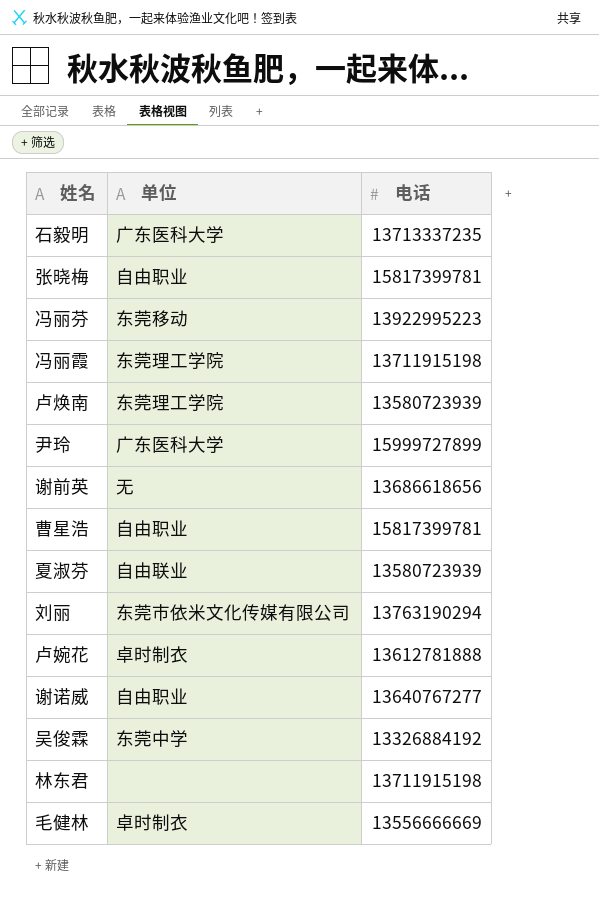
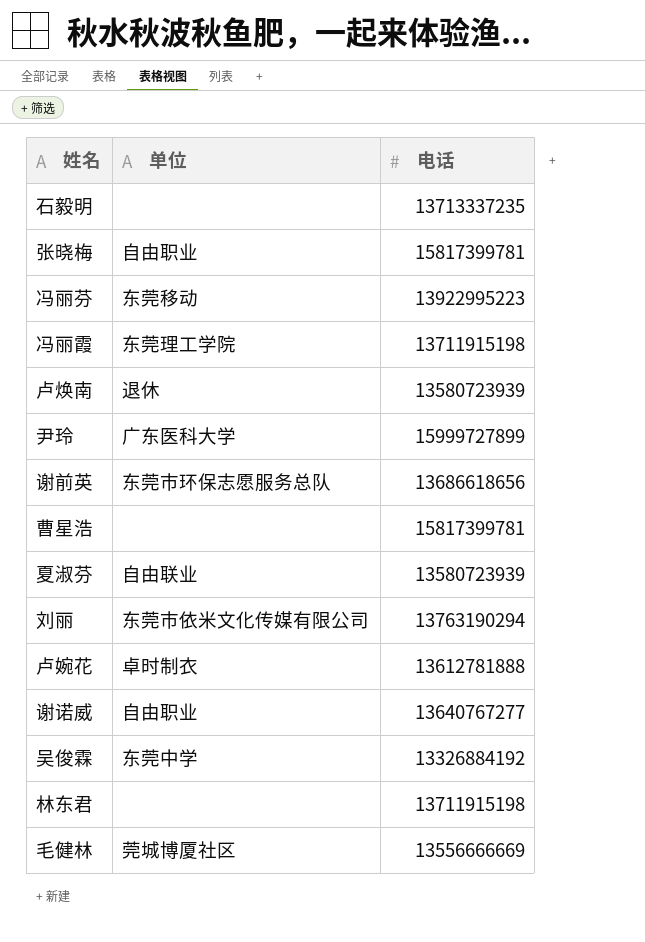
石毅明 | 单位: 广东医科大学 -> none
卢焕南 | 单位: 东莞理工学院 -> 退休
谢前英 | 单位: 无 -> 东莞市环保志愿服务总队
曹星浩 | 单位: 自由职业 -> none
毛健林 | 单位: 卓时制衣 -> 莞城博厦社区

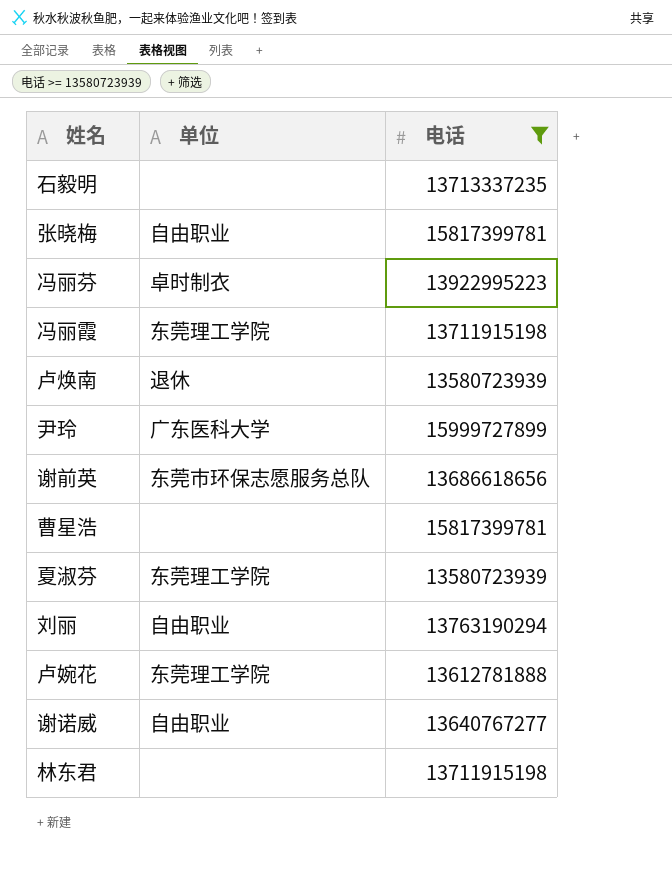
filter: none -> 电话 >= 13580723939
冯丽芬 | 单位: 东莞移动 -> 卓时制衣
夏淑芬 | 单位: 自由联业 -> 东莞理工学院
刘丽 | 单位: 东莞市依米文化传媒有限公司 -> 自由职业
卢婉花 | 单位: 卓时制衣 -> 东莞理工学院

